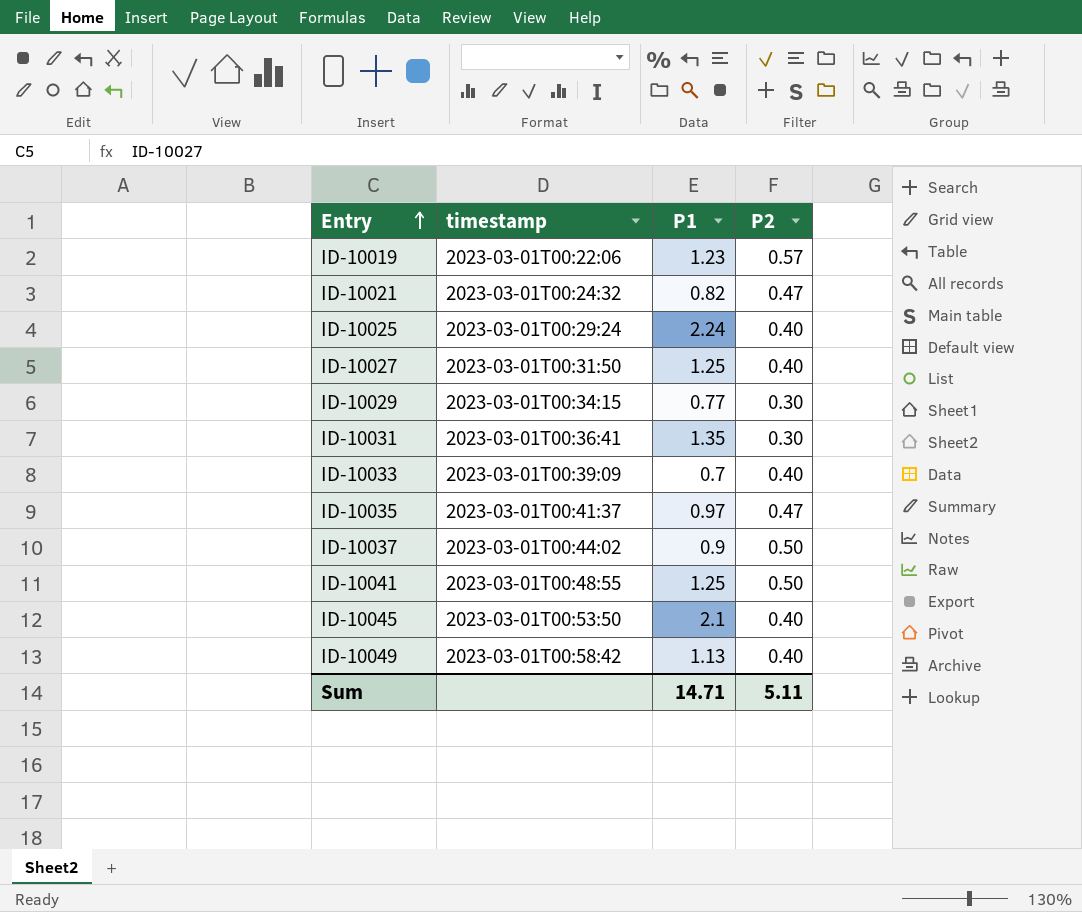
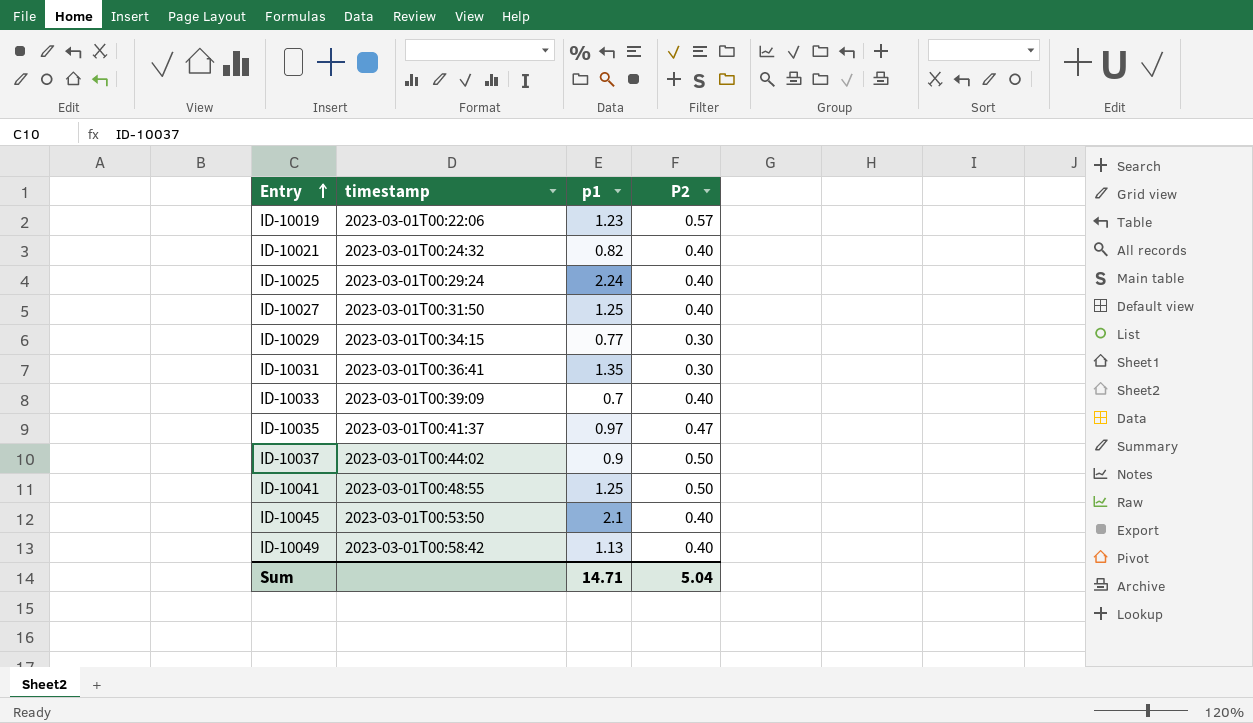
column name: P1 -> p1
ID-10021 | P2: 0.47 -> 0.40
Sum | P2: 5.11 -> 5.04

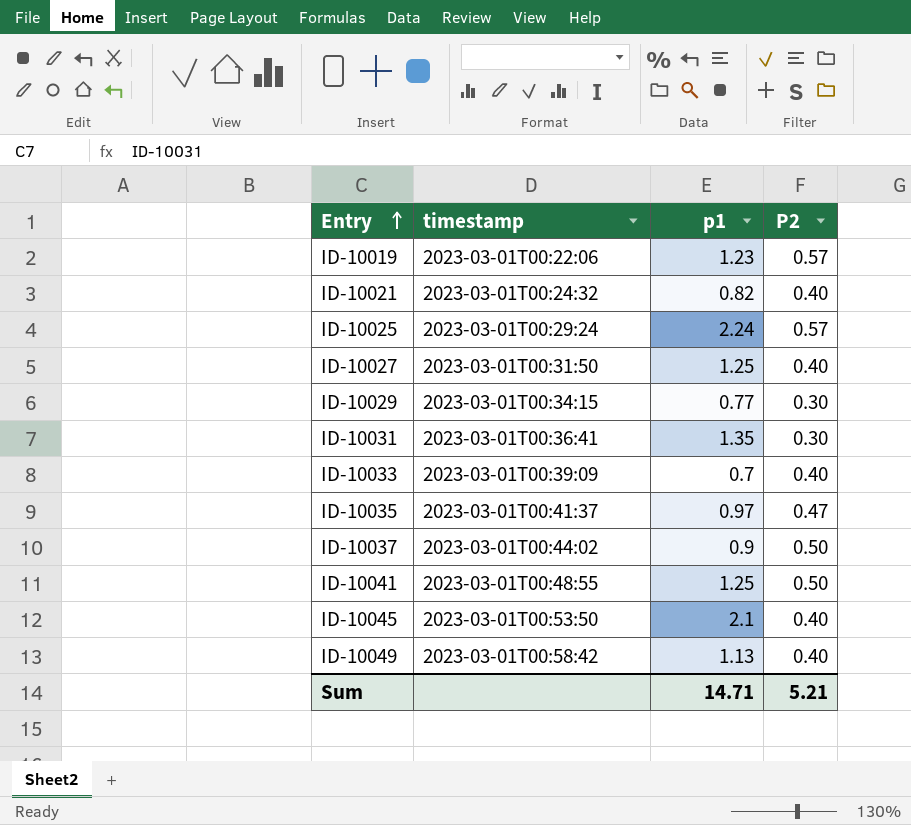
ID-10025 | P2: 0.40 -> 0.57
Sum | P2: 5.04 -> 5.21

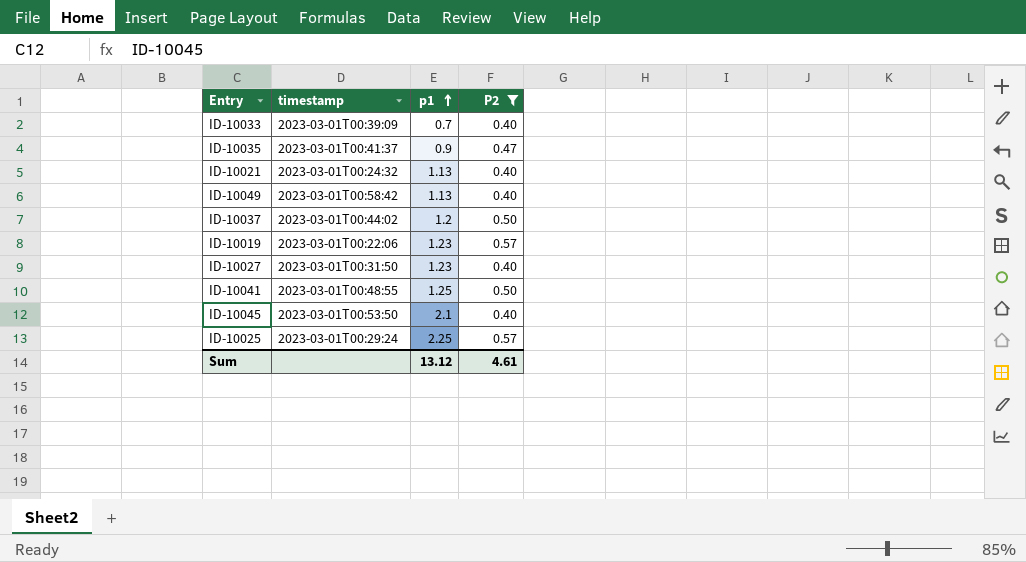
filter: none -> P2 != 0.30
row order: Entry ascending -> p1 ascending
ID-10035 | p1: 0.97 -> 0.9
ID-10021 | p1: 0.82 -> 1.13
ID-10037 | p1: 0.9 -> 1.2
ID-10027 | p1: 1.25 -> 1.23
ID-10025 | p1: 2.24 -> 2.25
Sum | p1: 14.71 -> 13.12
Sum | P2: 5.21 -> 4.61

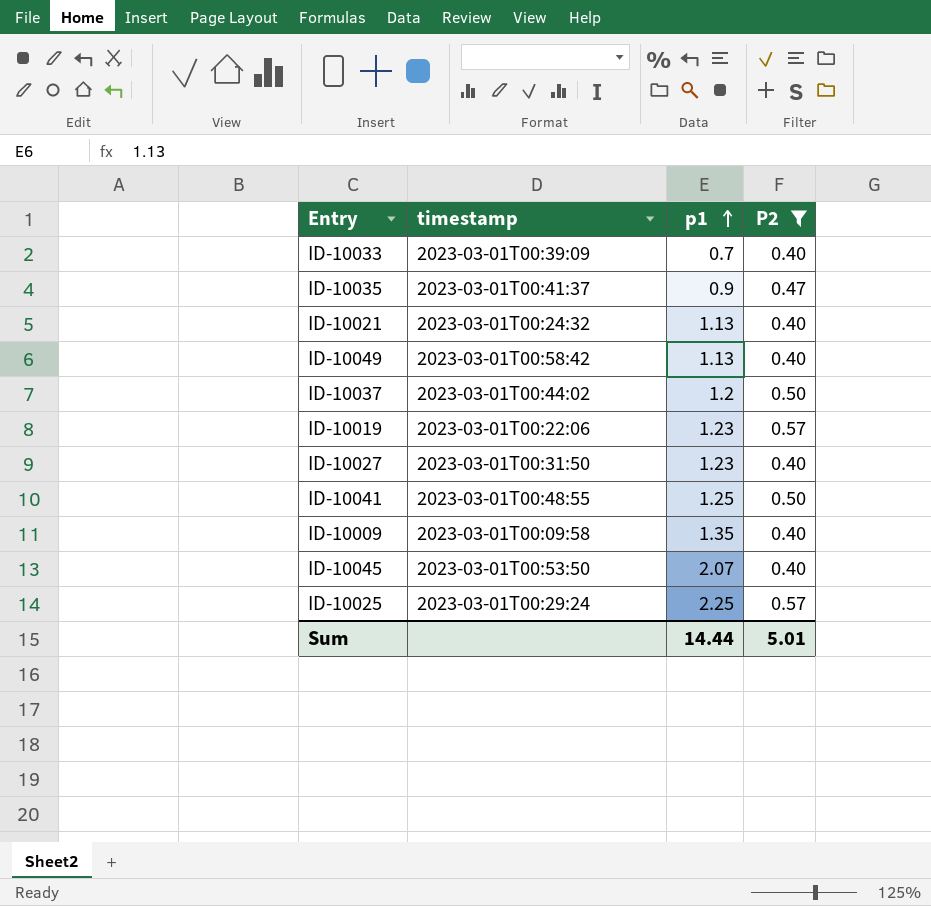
row ID-10009: none -> 2023-03-01T00:09:58 | 1.35 | 0.40
ID-10045 | p1: 2.1 -> 2.07
Sum | p1: 13.12 -> 14.44
Sum | P2: 4.61 -> 5.01

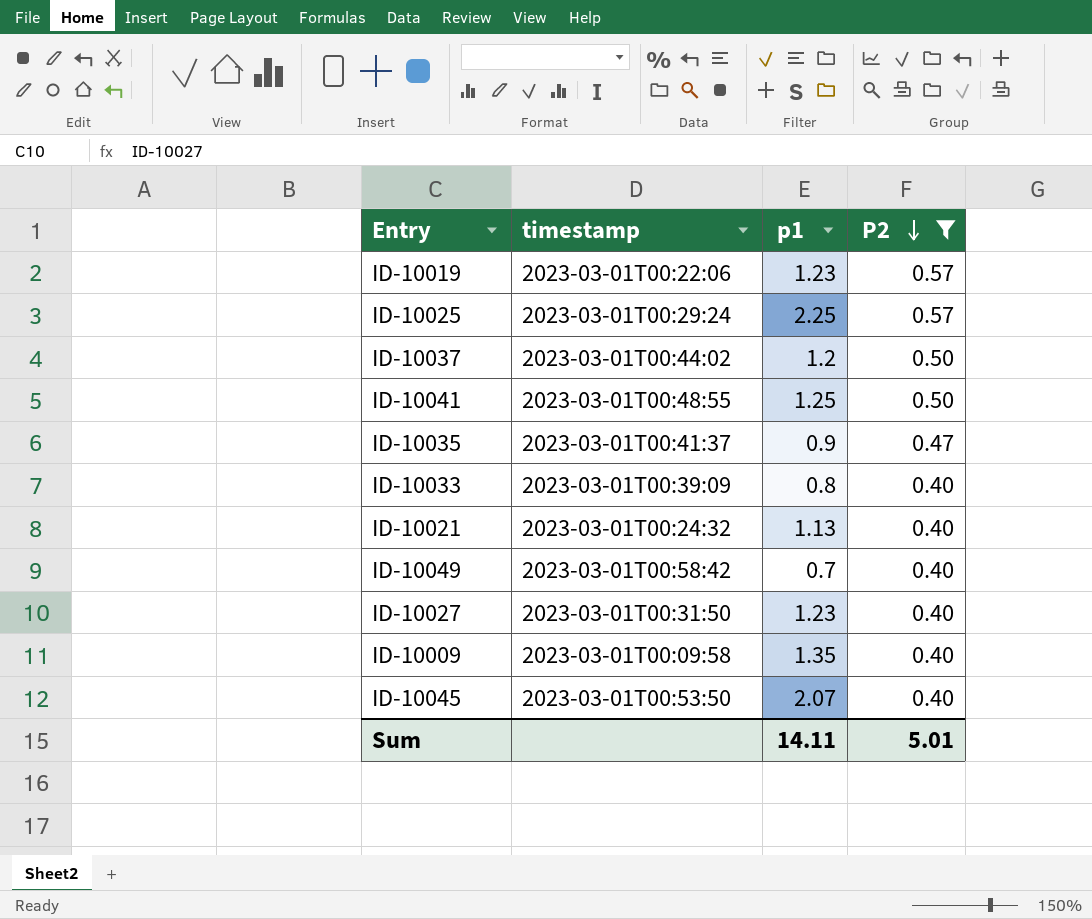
row order: p1 ascending -> P2 descending
ID-10033 | p1: 0.7 -> 0.8
ID-10049 | p1: 1.13 -> 0.7
Sum | p1: 14.44 -> 14.11

